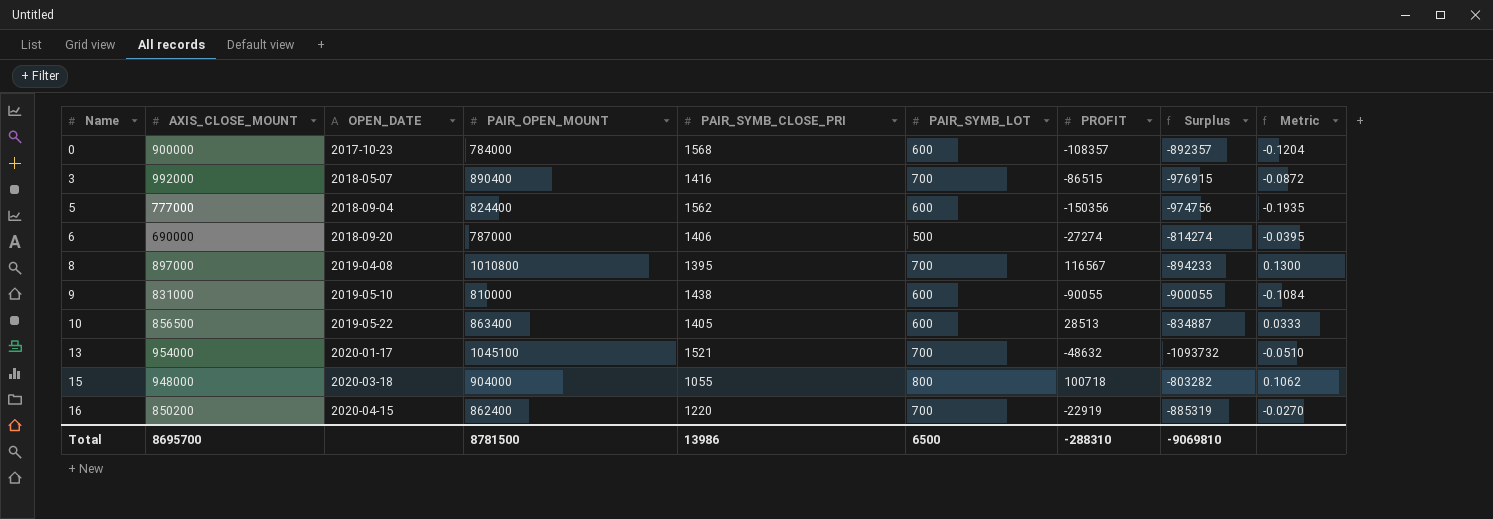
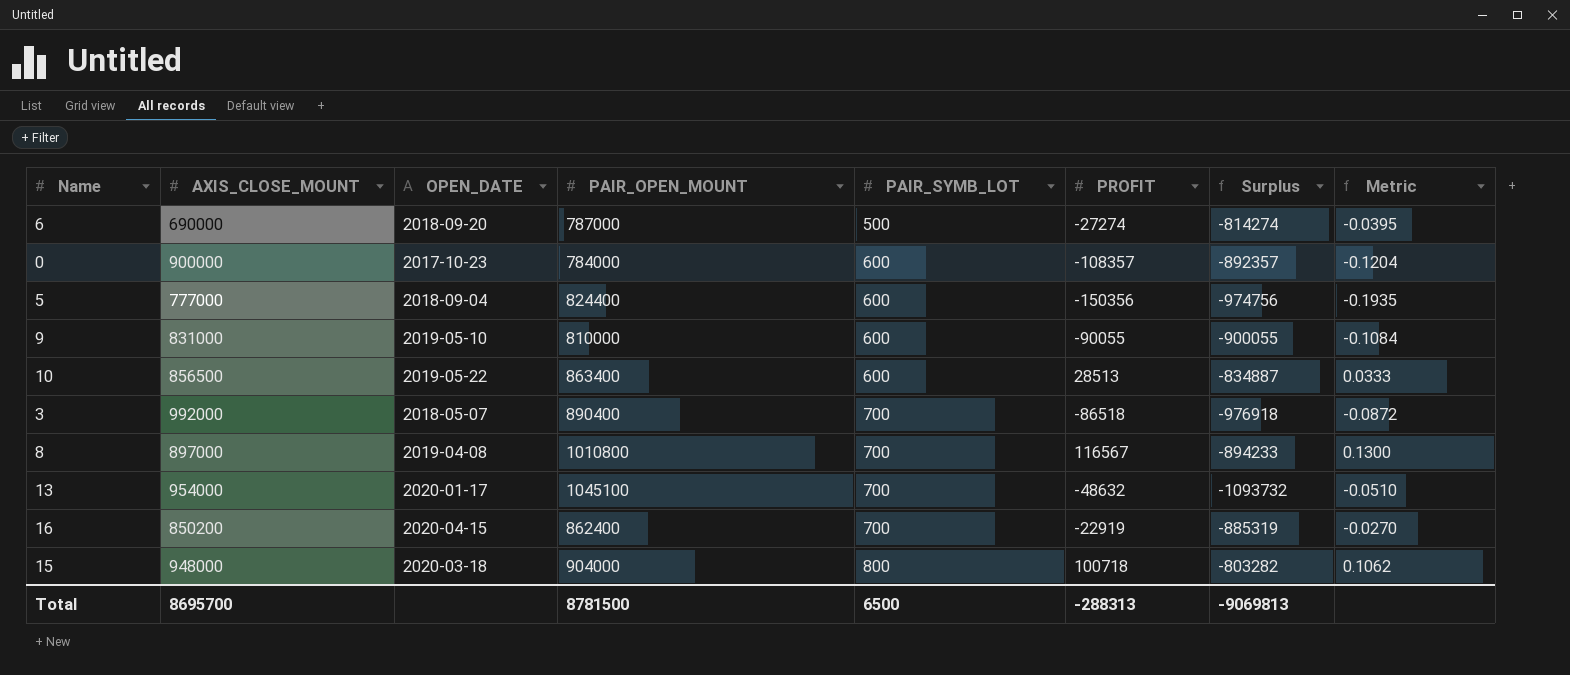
row order: Name ascending -> PAIR_SYMB_LOT ascending
column PAIR_SYMB_CLOSE_PRI | position: 5 -> none
3 | PROFIT: -86515 -> -86518
3 | Surplus: -976915 -> -976918
Total | PROFIT: -288310 -> -288313
Total | Surplus: -9069810 -> -9069813

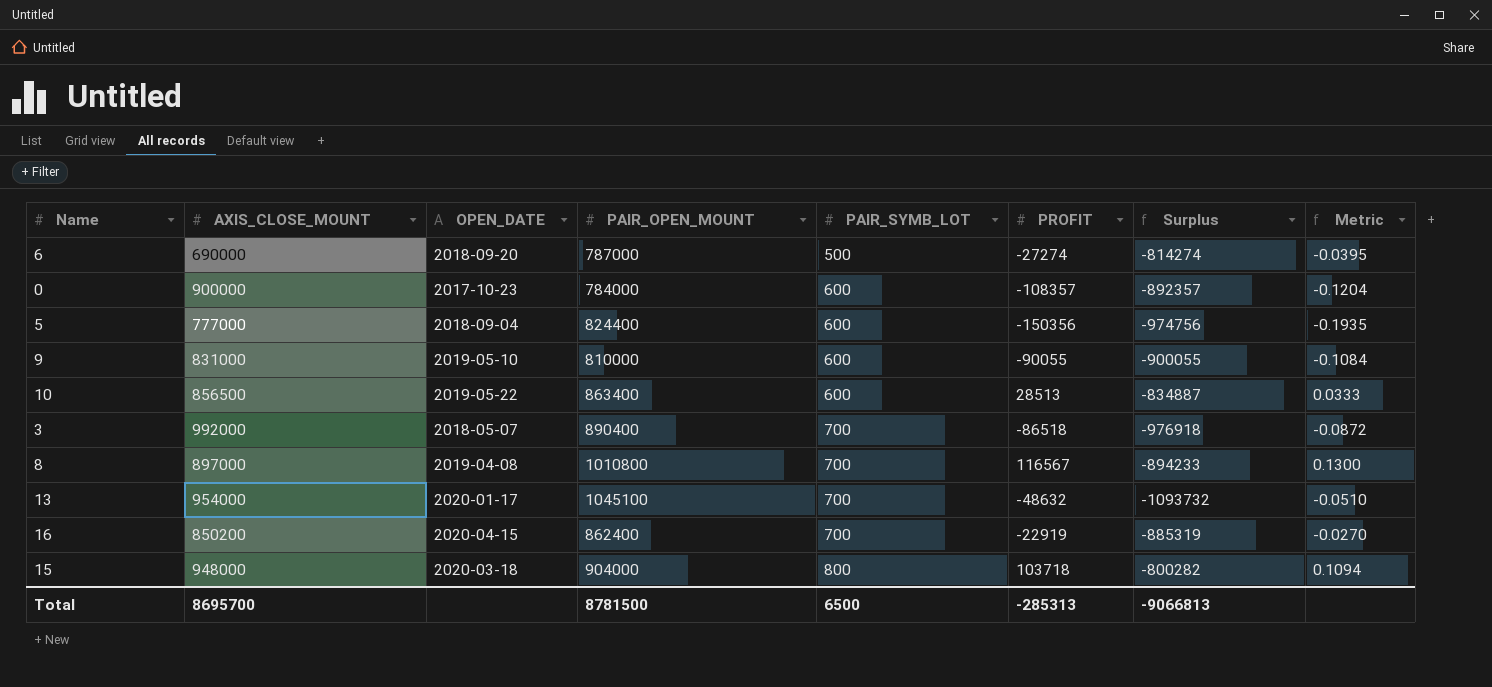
15 | PROFIT: 100718 -> 103718
15 | Surplus: -803282 -> -800282
15 | Metric: 0.1062 -> 0.1094
Total | PROFIT: -288313 -> -285313
Total | Surplus: -9069813 -> -9066813

